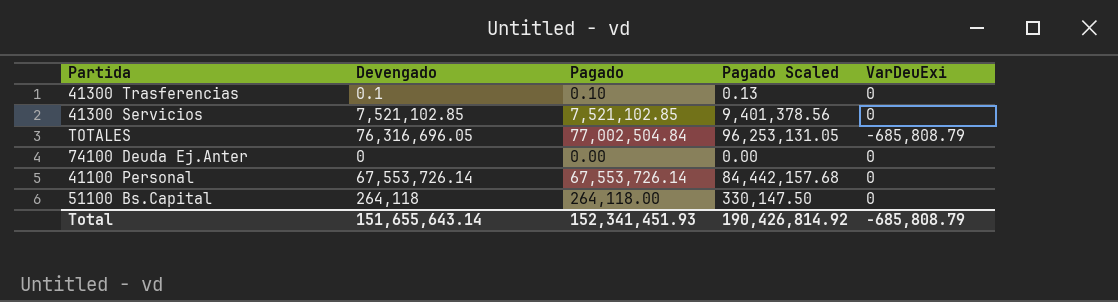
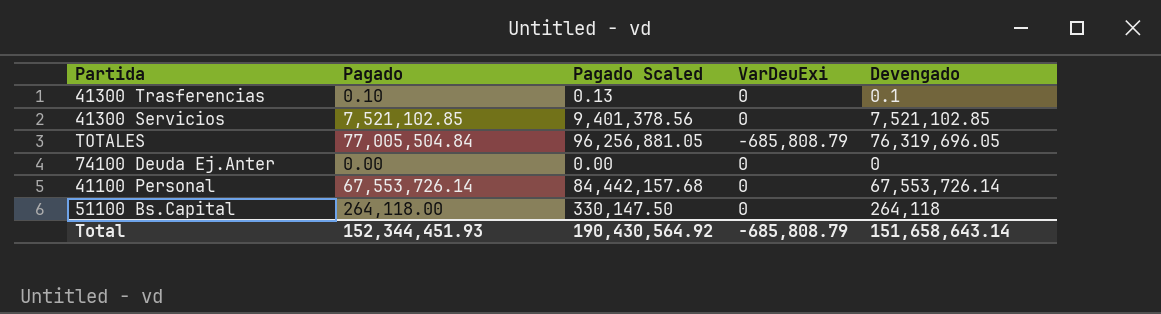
column Devengado | position: 2 -> 5
TOTALES | Pagado: 77,002,504.84 -> 77,005,504.84
TOTALES | Pagado Scaled: 96,253,131.05 -> 96,256,881.05
TOTALES | Devengado: 76,316,696.05 -> 76,319,696.05
Total | Pagado: 152,341,451.93 -> 152,344,451.93
Total | Pagado Scaled: 190,426,814.92 -> 190,430,564.92
Total | Devengado: 151,655,643.14 -> 151,658,643.14

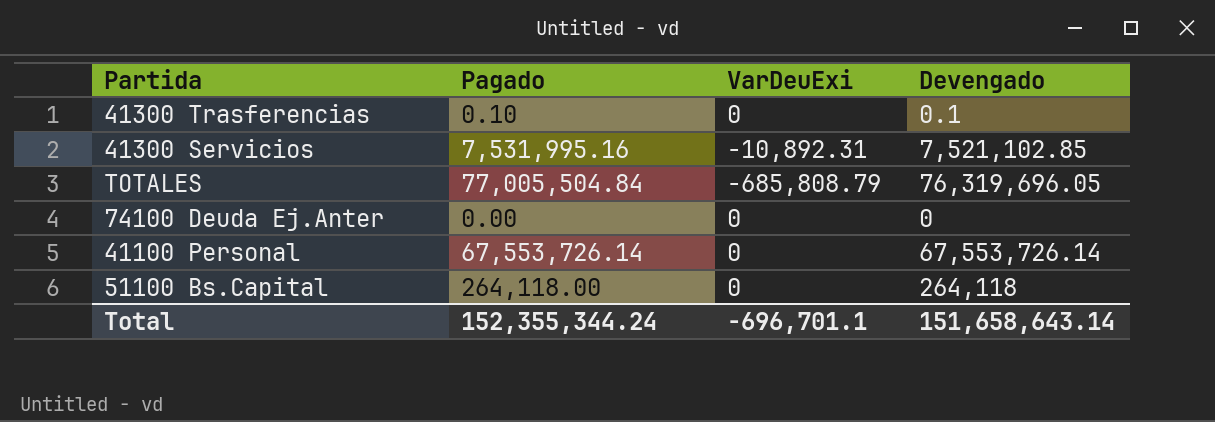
column Pagado Scaled | formula: [Pagado] * 1.25 -> none
41300 Servicios | Pagado: 7,521,102.85 -> 7,531,995.16
41300 Servicios | VarDeuExi: 0 -> -10,892.31
Total | Pagado: 152,344,451.93 -> 152,355,344.24
Total | VarDeuExi: -685,808.79 -> -696,701.1

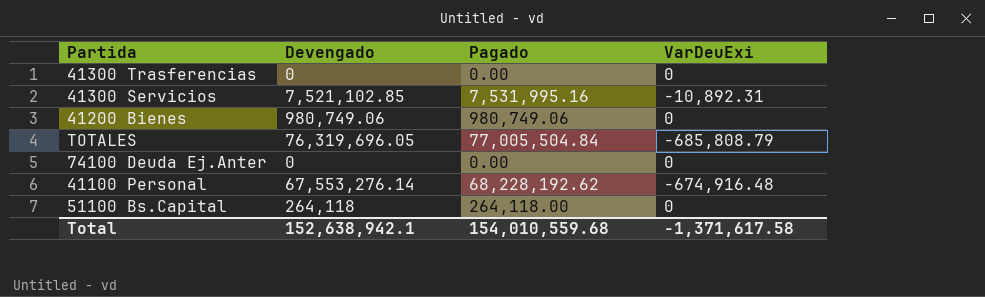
column Devengado | position: 4 -> 2
41300 Trasferencias | Devengado: 0.1 -> 0
41300 Trasferencias | Pagado: 0.10 -> 0.00
row 41200 Bienes: none -> 980,749.06 | 980,749.06 | 0
41100 Personal | Devengado: 67,553,726.14 -> 67,553,276.14
41100 Personal | Pagado: 67,553,726.14 -> 68,228,192.62
41100 Personal | VarDeuExi: 0 -> -674,916.48
Total | Devengado: 151,658,643.14 -> 152,638,942.1
Total | Pagado: 152,355,344.24 -> 154,010,559.68
Total | VarDeuExi: -696,701.1 -> -1,371,617.58

